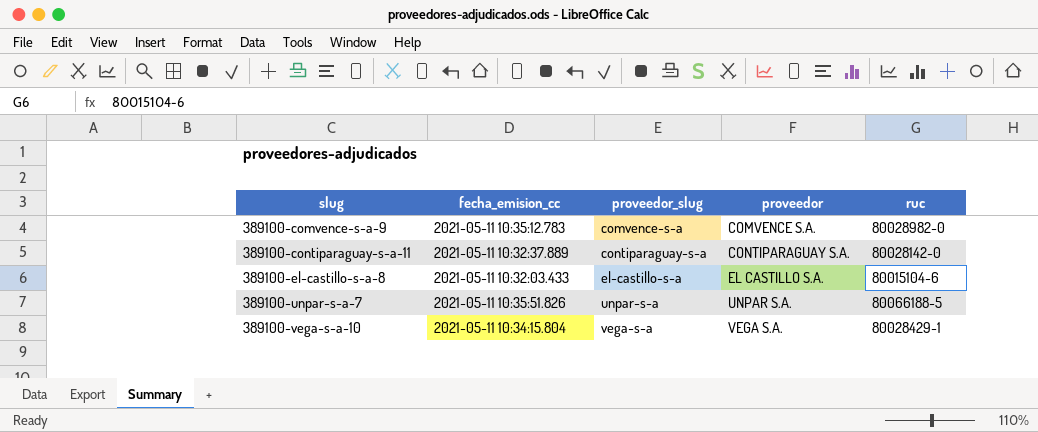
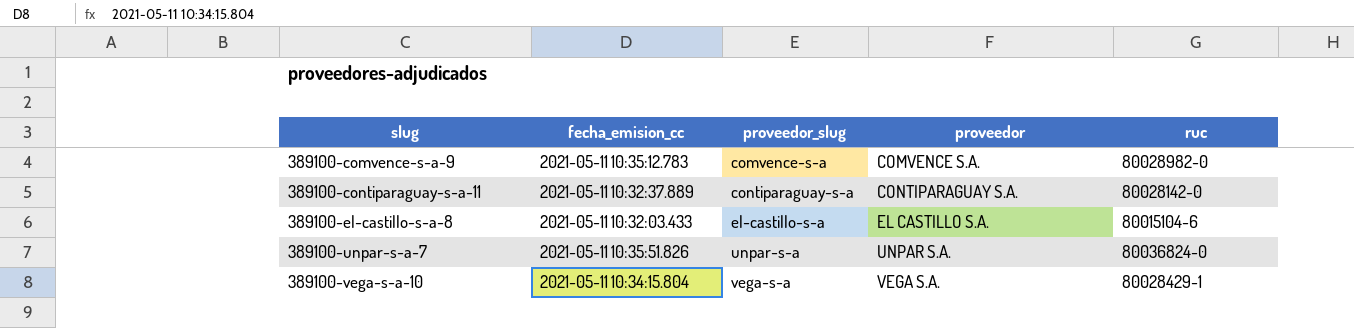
389100-unpar-s-a-7 | ruc: 80066188-5 -> 80036824-0

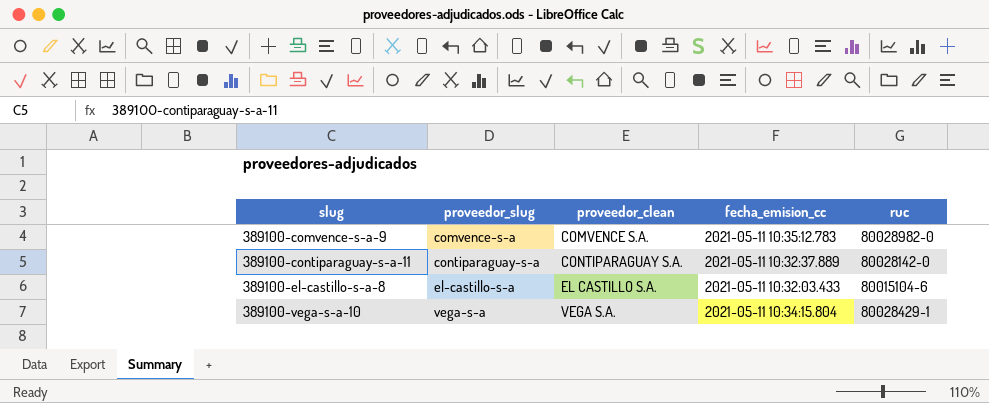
column name: proveedor -> proveedor_clean
column fecha_emision_cc | position: 2 -> 4
row 389100-unpar-s-a-7: 2021-05-11 10:35:51.826 | unpar-s-a | UNPAR S.A. | 80036824-0 -> none

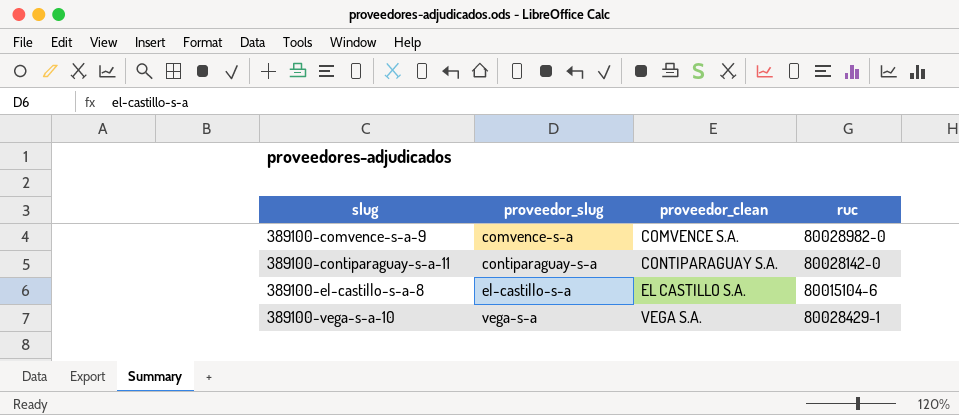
column fecha_emision_cc | position: 4 -> none

